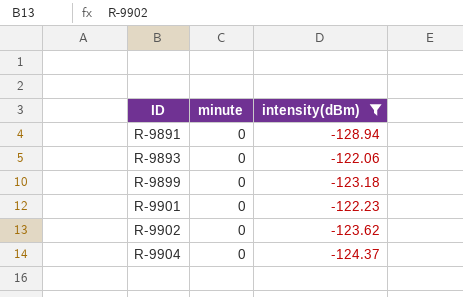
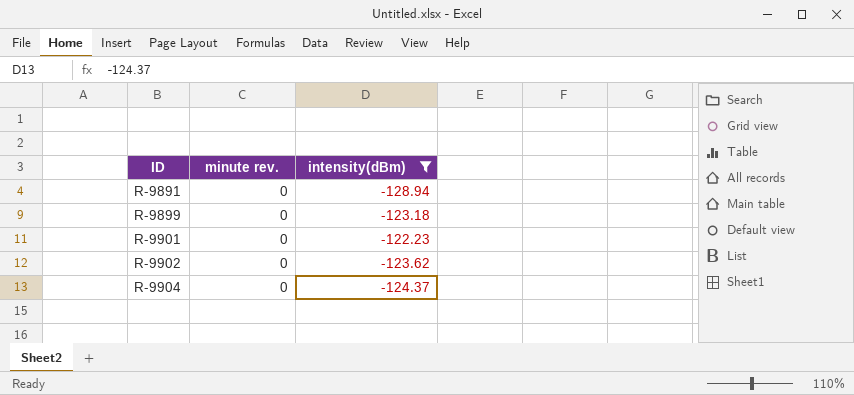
column name: minute -> minute rev.
row R-9893: 0 | -122.06 -> none

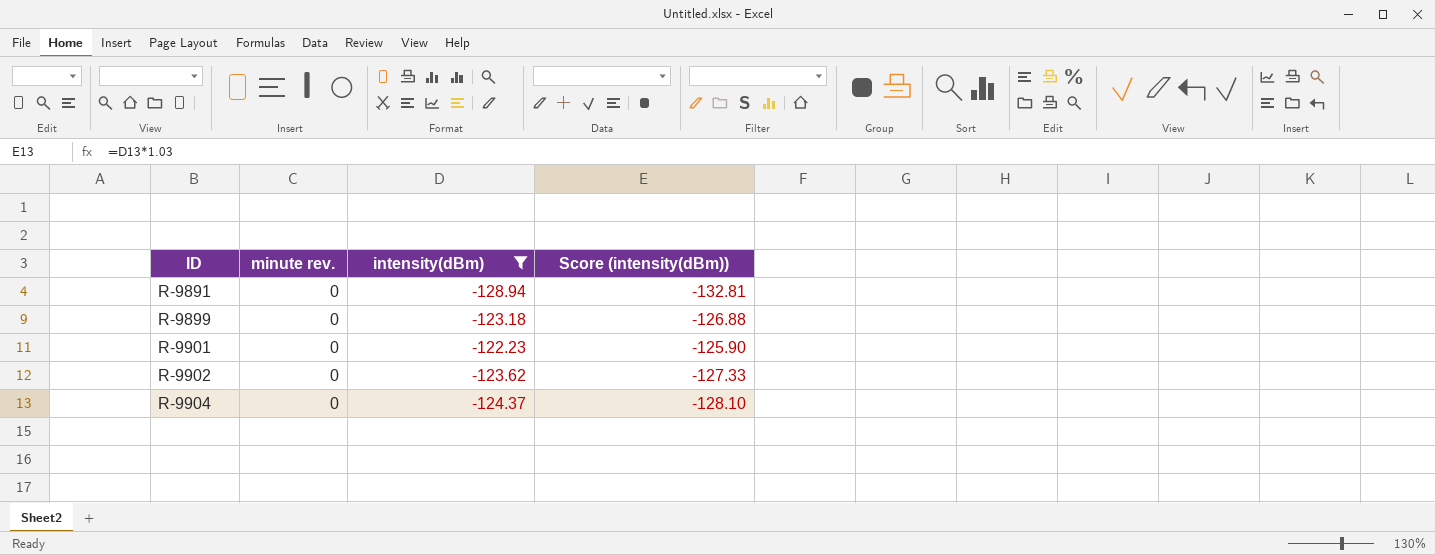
column Score (intensity(dBm)) | formula: none -> [intensity(dBm)] * 1.03

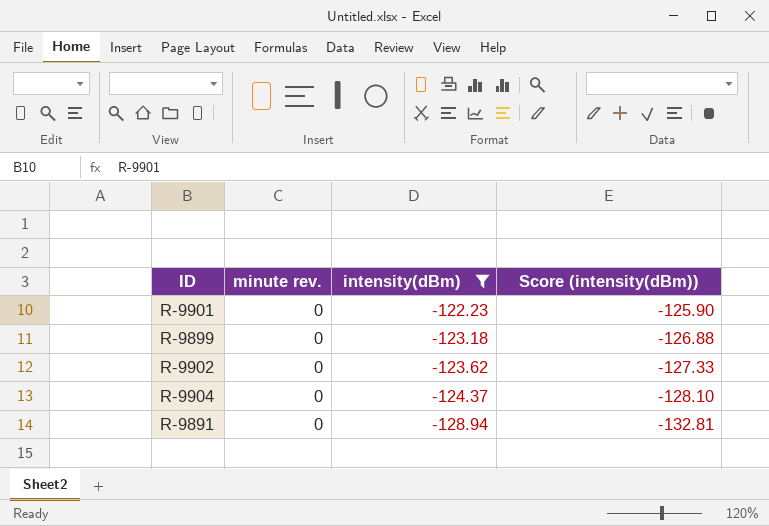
row order: ID ascending -> intensity(dBm) descending

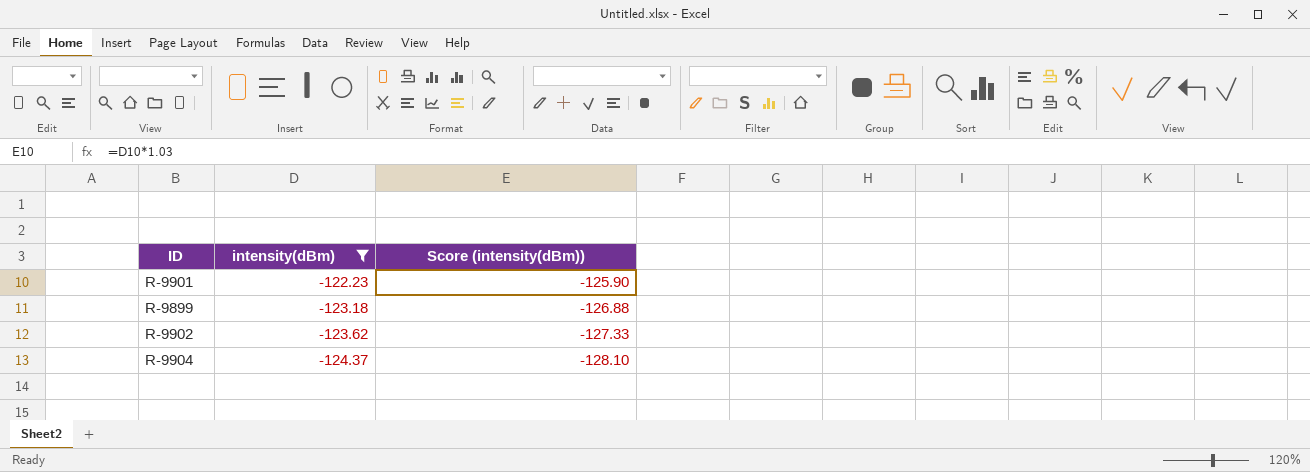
column minute rev. | position: 2 -> none
row R-9891: 0 | -128.94 | -132.81 -> none

